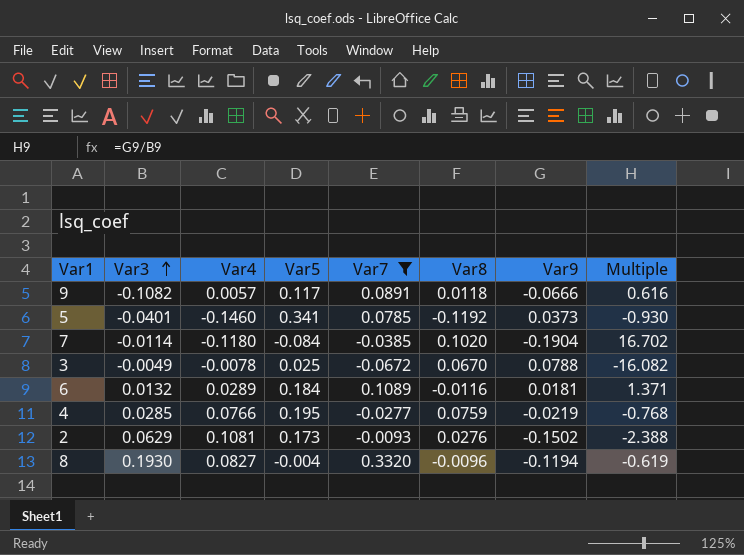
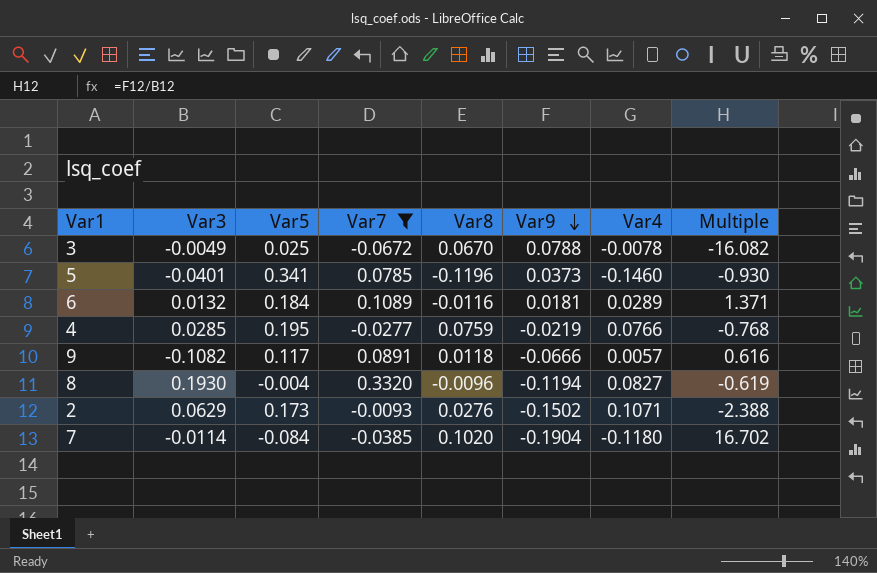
row order: Var3 ascending -> Var9 descending
column Var4 | position: 3 -> 7
5 | Var8: -0.1192 -> -0.1196
2 | Var4: 0.1081 -> 0.1071

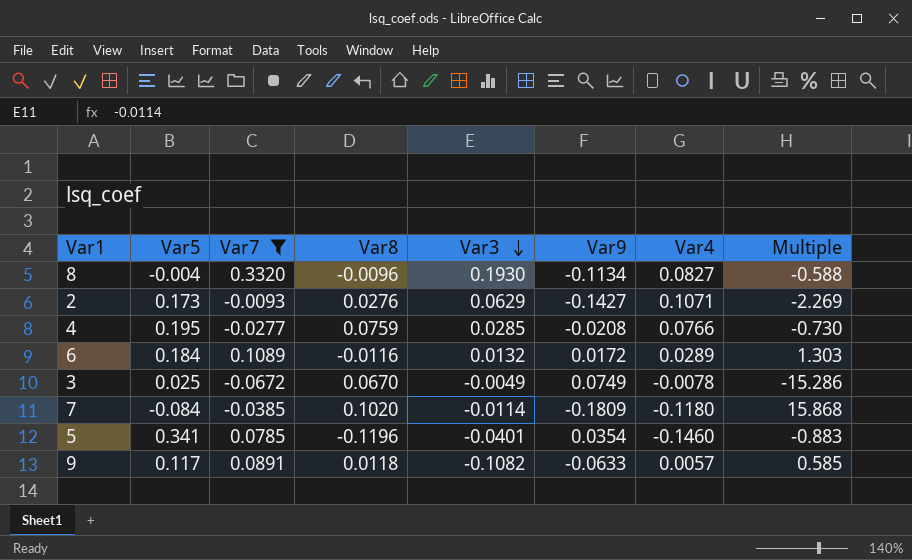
row order: Var9 descending -> Var3 descending
column Var3 | position: 2 -> 5
8 | Var9: -0.1194 -> -0.1134
8 | Multiple: -0.619 -> -0.588
2 | Var9: -0.1502 -> -0.1427
2 | Multiple: -2.388 -> -2.269
4 | Var9: -0.0219 -> -0.0208
4 | Multiple: -0.768 -> -0.730
6 | Var9: 0.0181 -> 0.0172
6 | Multiple: 1.371 -> 1.303
3 | Var9: 0.0788 -> 0.0749
3 | Multiple: -16.082 -> -15.286
7 | Var9: -0.1904 -> -0.1809
7 | Multiple: 16.702 -> 15.868
5 | Var9: 0.0373 -> 0.0354
5 | Multiple: -0.930 -> -0.883
9 | Var9: -0.0666 -> -0.0633
9 | Multiple: 0.616 -> 0.585

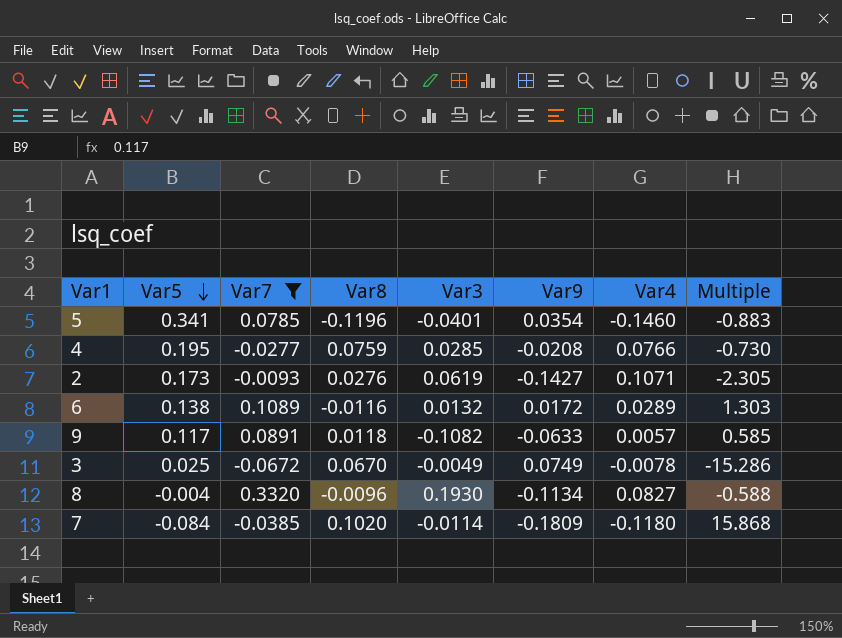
row order: Var3 descending -> Var5 descending
2 | Var3: 0.0629 -> 0.0619
2 | Multiple: -2.269 -> -2.305
6 | Var5: 0.184 -> 0.138

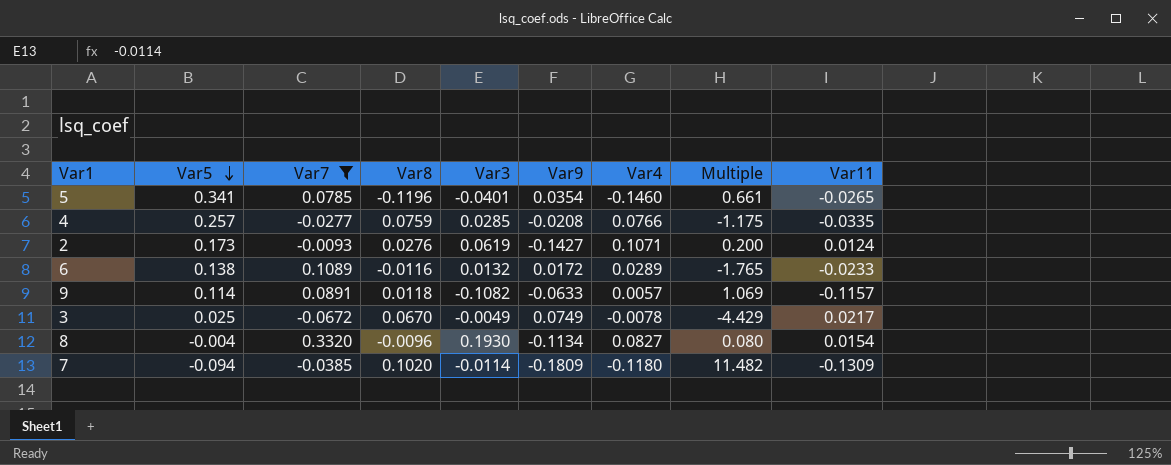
column Multiple | formula: [Var9] / [Var3] -> [Var11] / [Var3]
column Var11 | position: none -> 9
4 | Var5: 0.195 -> 0.257
9 | Var5: 0.117 -> 0.114
7 | Var5: -0.084 -> -0.094

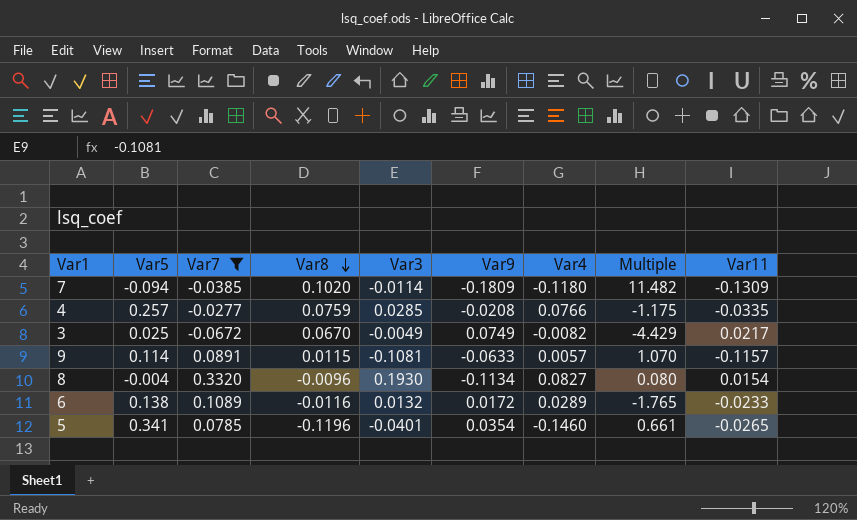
row order: Var5 descending -> Var8 descending
row 2: 0.173 | -0.0093 | 0.0276 | 0.0619 | -0.1427 | 0.1071 | 0.200 | 0.0124 -> none
3 | Var4: -0.0078 -> -0.0082
9 | Var8: 0.0118 -> 0.0115
9 | Var3: -0.1082 -> -0.1081
9 | Multiple: 1.069 -> 1.070

